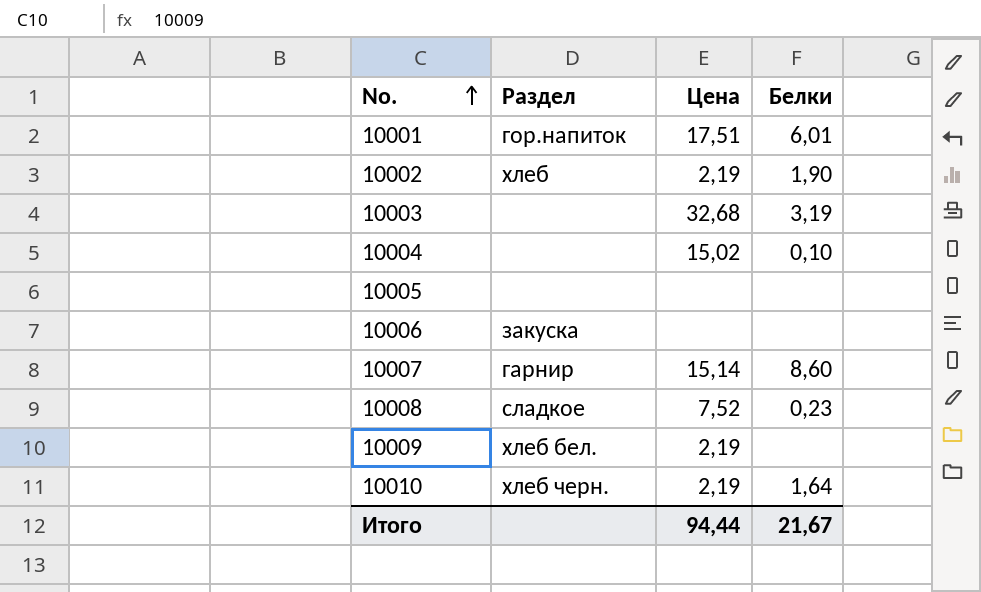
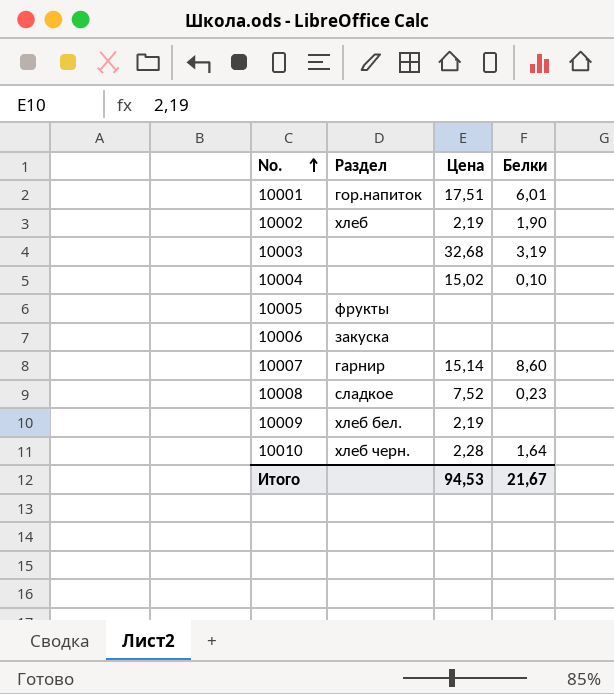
10005 | Раздел: none -> фрукты
10010 | Цена: 2,19 -> 2,28
Итого | Цена: 94,44 -> 94,53

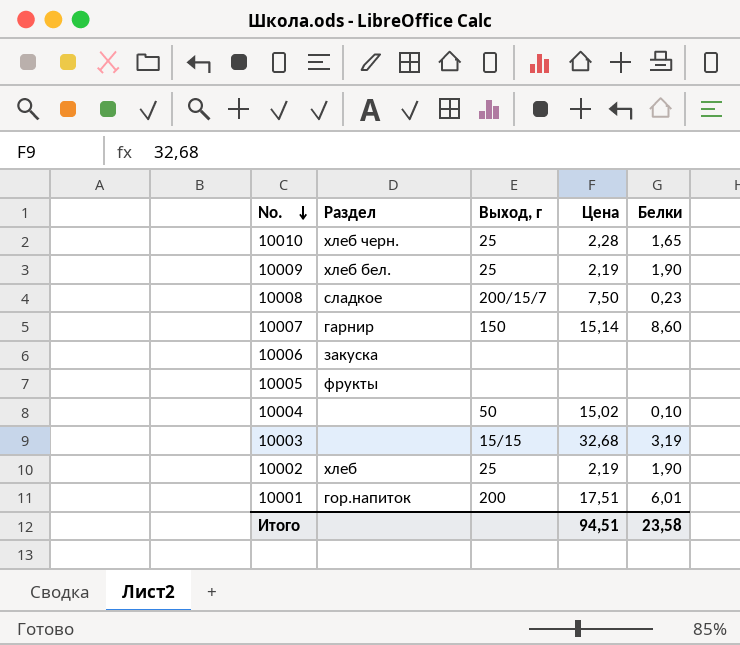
row order: No. ascending -> No. descending
column Выход, г | position: none -> 3
10010 | Белки: 1,64 -> 1,65
10009 | Белки: none -> 1,90
10008 | Цена: 7,52 -> 7,50
Итого | Цена: 94,53 -> 94,51
Итого | Белки: 21,67 -> 23,58

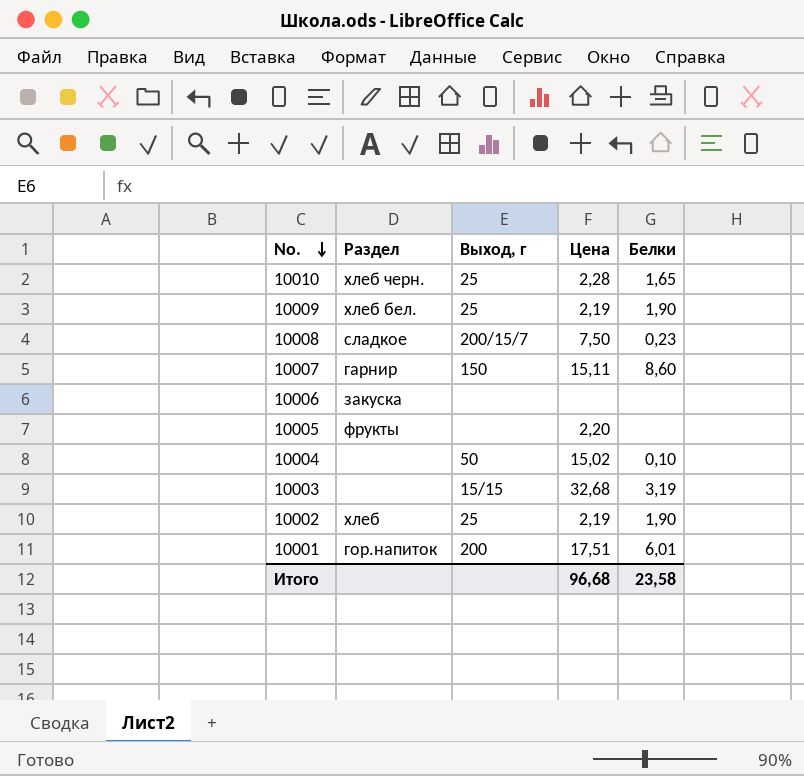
10007 | Цена: 15,14 -> 15,11
10005 | Цена: none -> 2,20
Итого | Цена: 94,51 -> 96,68

